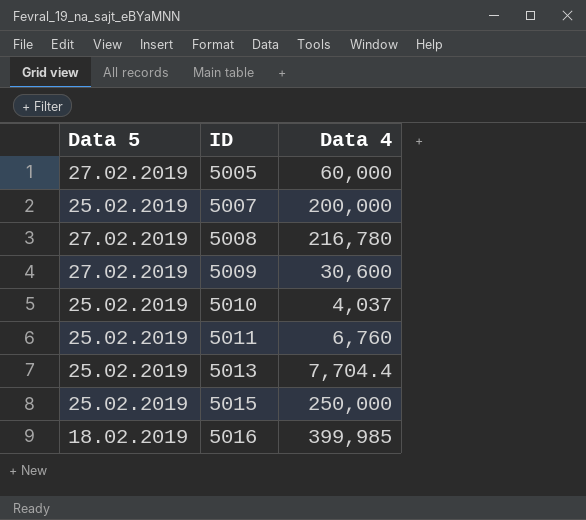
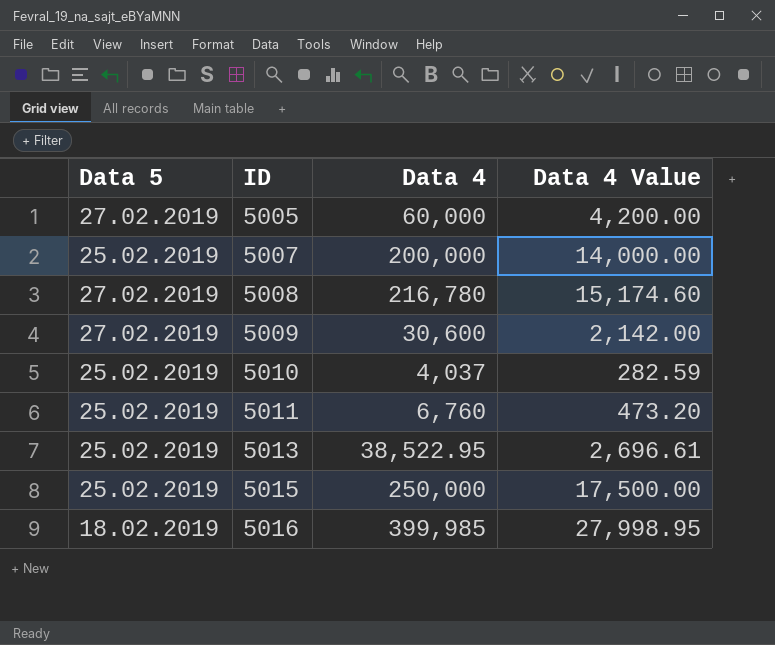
column Data 4 Value | formula: none -> [Data 4] * 0.07
5013 | Data 4: 7,704.4 -> 38,522.95

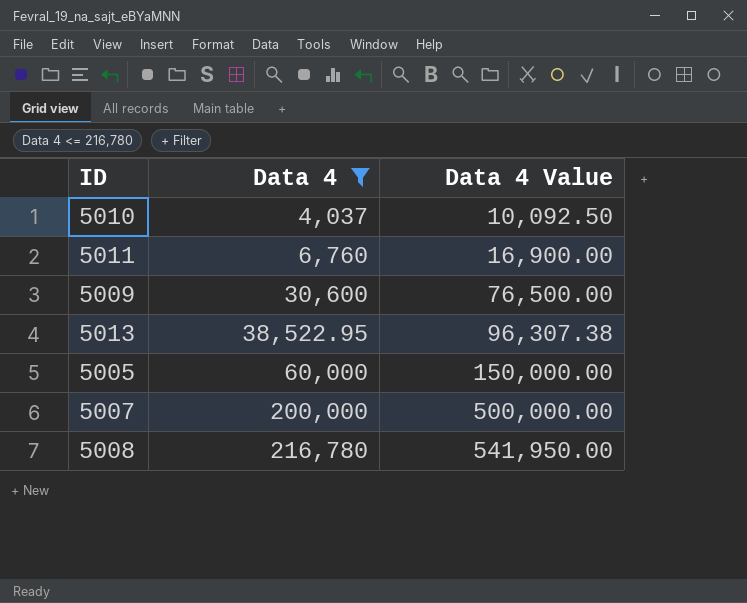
filter: none -> Data 4 <= 216,780
row order: ID ascending -> Data 4 ascending
column Data 5 | position: 1 -> none
column Data 4 Value | formula: [Data 4] * 0.07 -> [Data 4] * 2.5

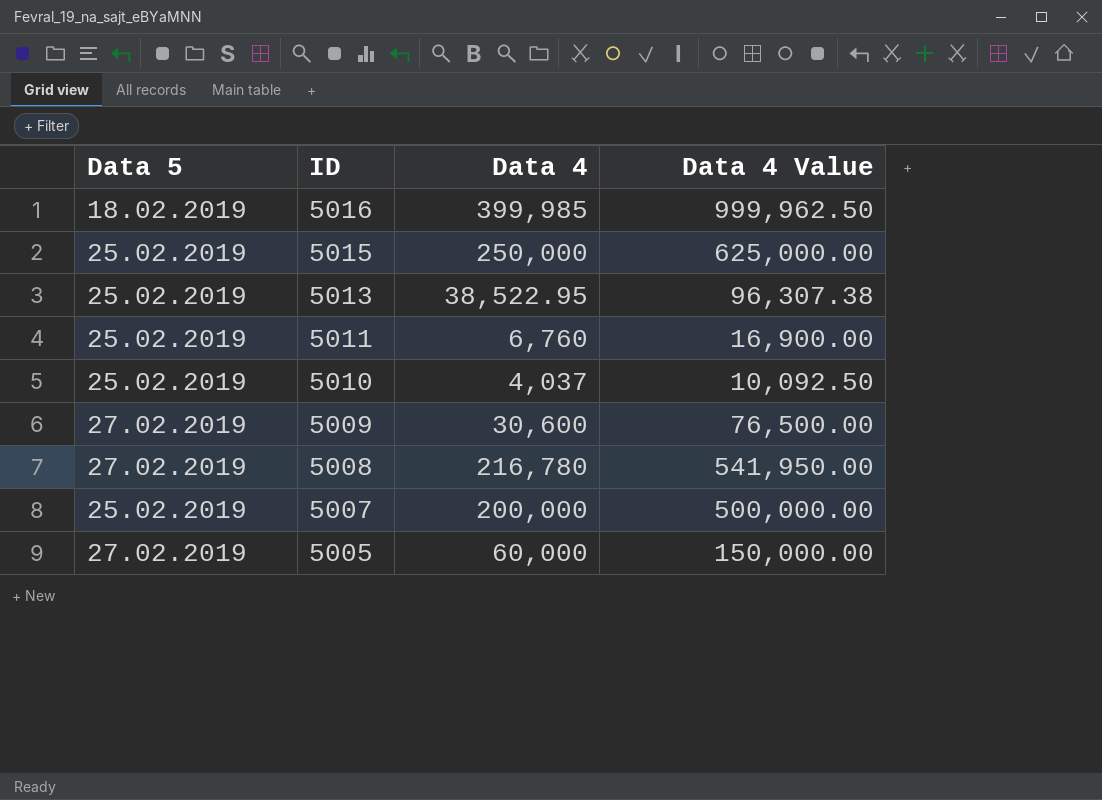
filter: Data 4 <= 216,780 -> none
row order: Data 4 ascending -> ID descending
column Data 5 | position: none -> 1

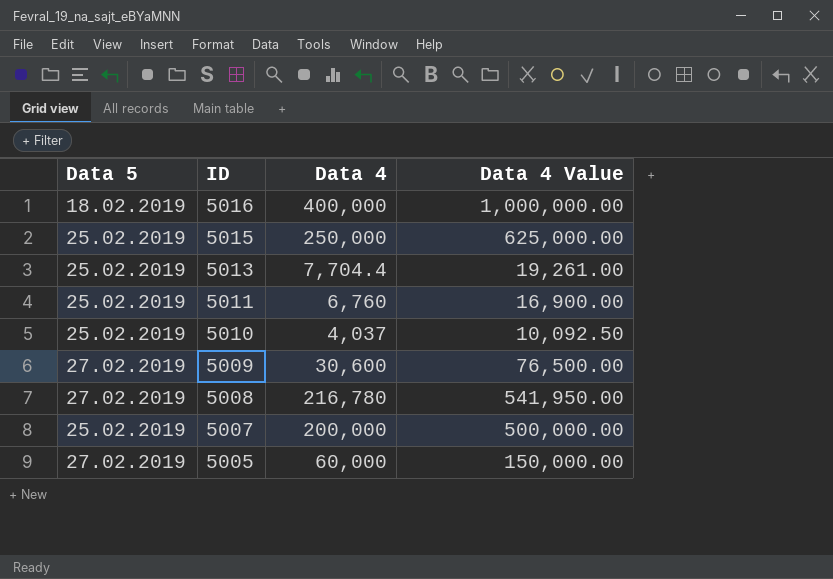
5016 | Data 4: 399,985 -> 400,000
5016 | Data 4 Value: 999,962.50 -> 1,000,000.00
5013 | Data 4: 38,522.95 -> 7,704.4
5013 | Data 4 Value: 96,307.38 -> 19,261.00

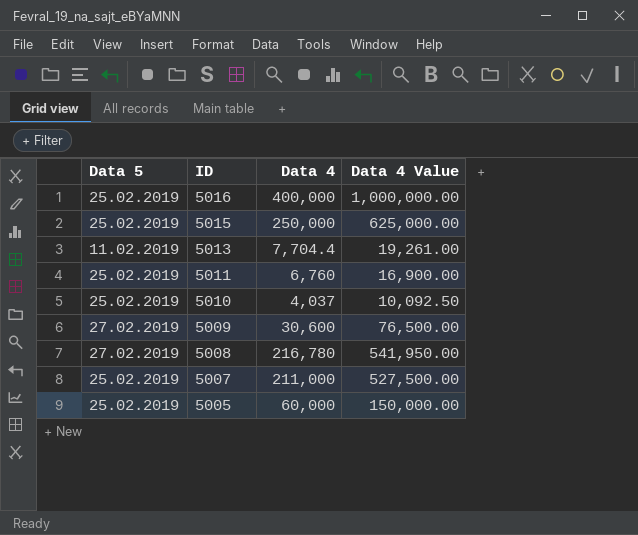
5016 | Data 5: 18.02.2019 -> 25.02.2019
5013 | Data 5: 25.02.2019 -> 11.02.2019
5007 | Data 4: 200,000 -> 211,000
5007 | Data 4 Value: 500,000.00 -> 527,500.00
5005 | Data 5: 27.02.2019 -> 25.02.2019

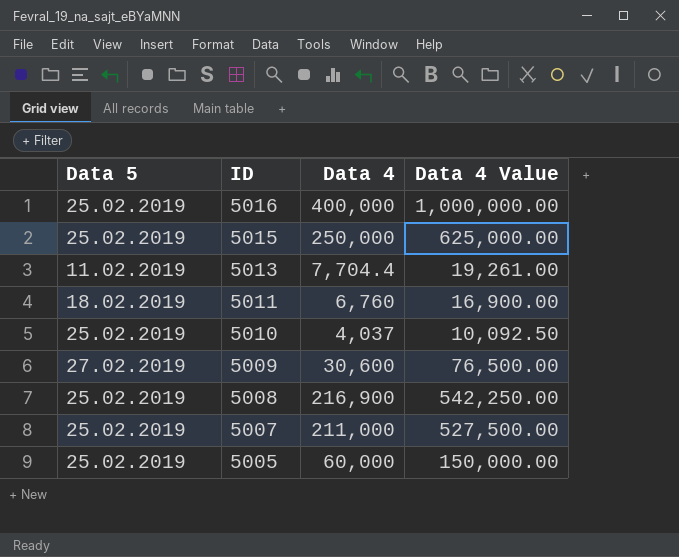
5011 | Data 5: 25.02.2019 -> 18.02.2019
5008 | Data 5: 27.02.2019 -> 25.02.2019
5008 | Data 4: 216,780 -> 216,900
5008 | Data 4 Value: 541,950.00 -> 542,250.00

